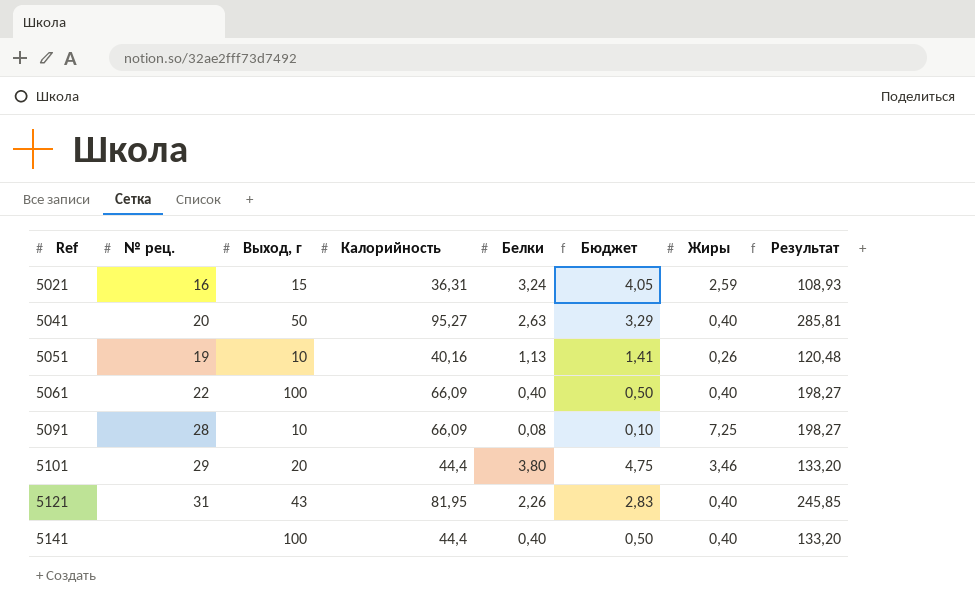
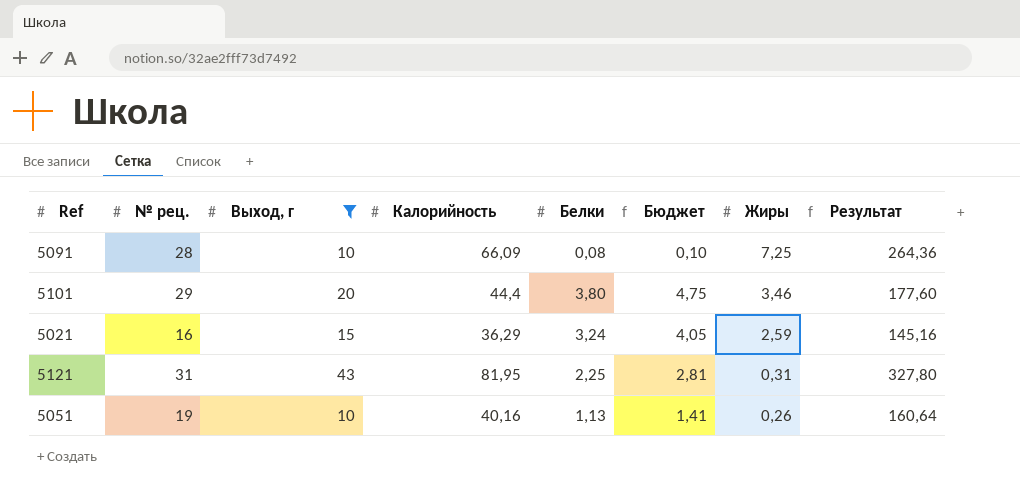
filter: none -> Выход, г <= 43
row order: Ref ascending -> Жиры descending
column Результат | formula: [Калорийность] * 3 -> [Калорийность] * 4
5021 | Калорийность: 36,31 -> 36,29
5121 | Белки: 2,26 -> 2,25
5121 | Бюджет: 2,83 -> 2,81
5121 | Жиры: 0,40 -> 0,31

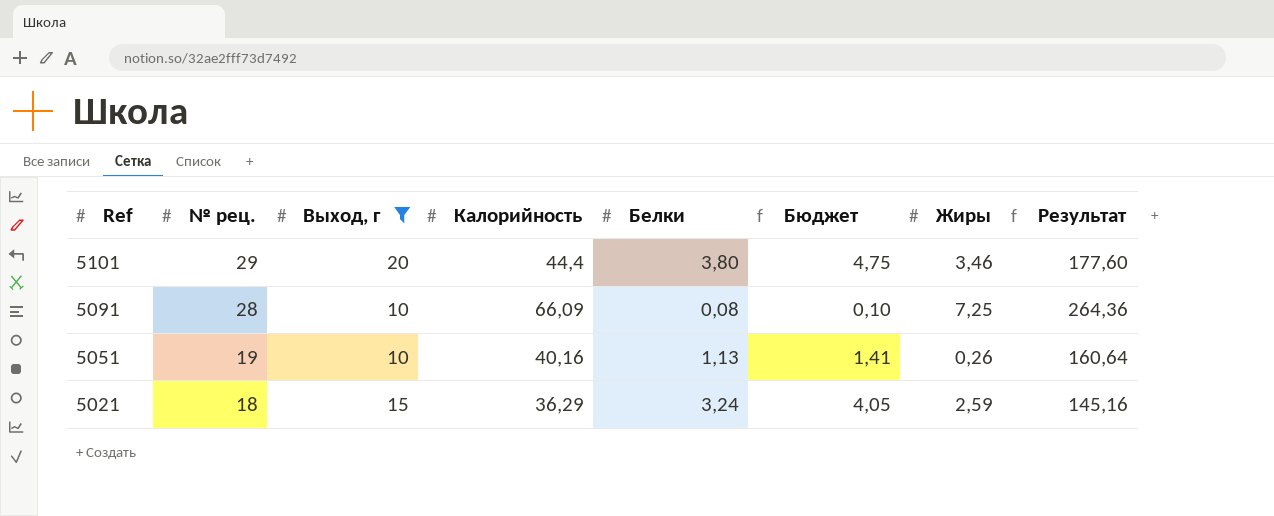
row order: Жиры descending -> Ref descending
row 5121: 31 | 43 | 81,95 | 2,25 | 2,81 | 0,31 | 327,80 -> none
5021 | № рец.: 16 -> 18

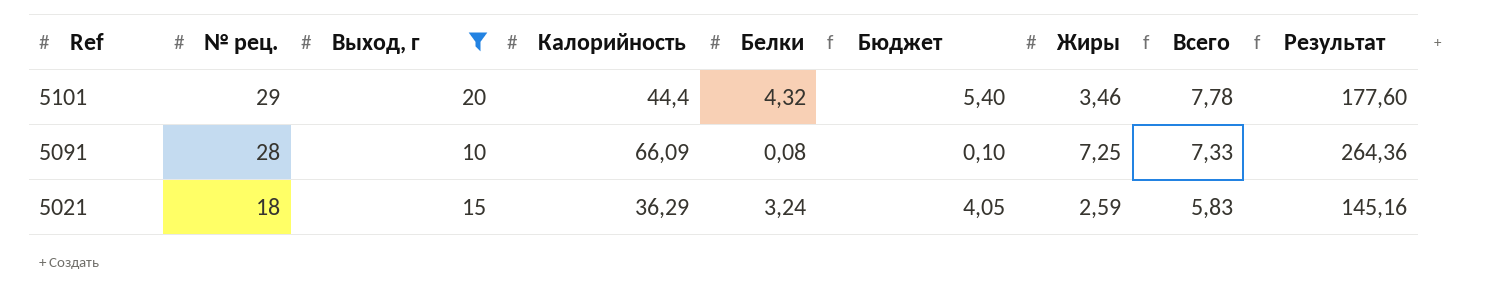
column Всего | formula: none -> [Белки] + [Жиры]
row 5051: 19 | 10 | 40,16 | 1,13 | 1,41 | 0,26 | 160,64 -> none
5101 | Белки: 3,80 -> 4,32
5101 | Бюджет: 4,75 -> 5,40

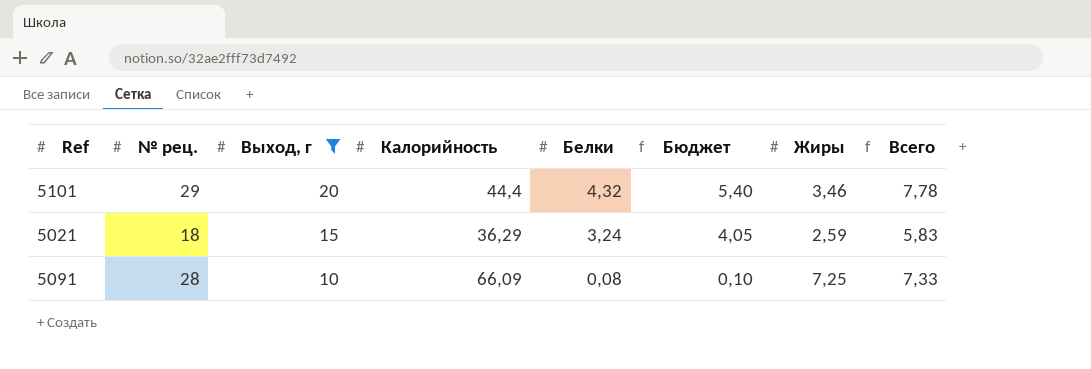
row order: Ref descending -> Выход, г descending
column Результат | formula: [Калорийность] * 4 -> none

